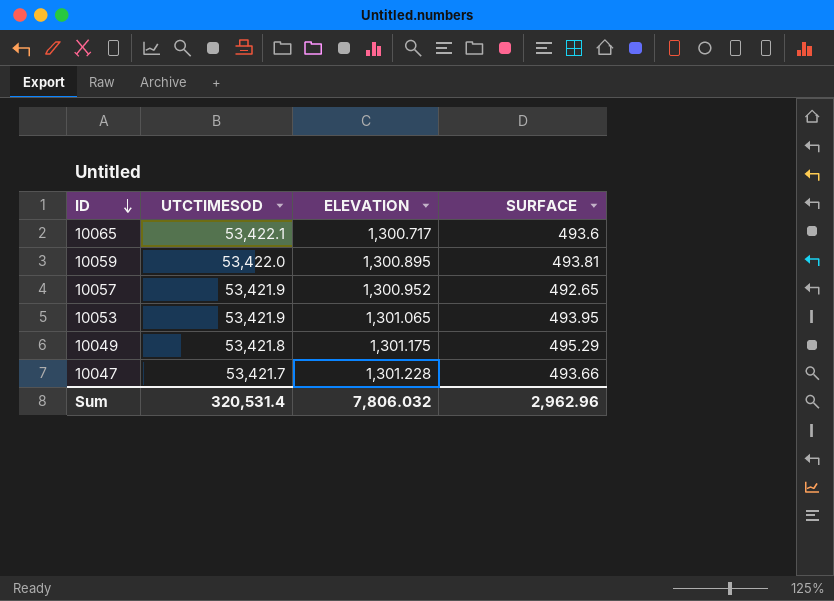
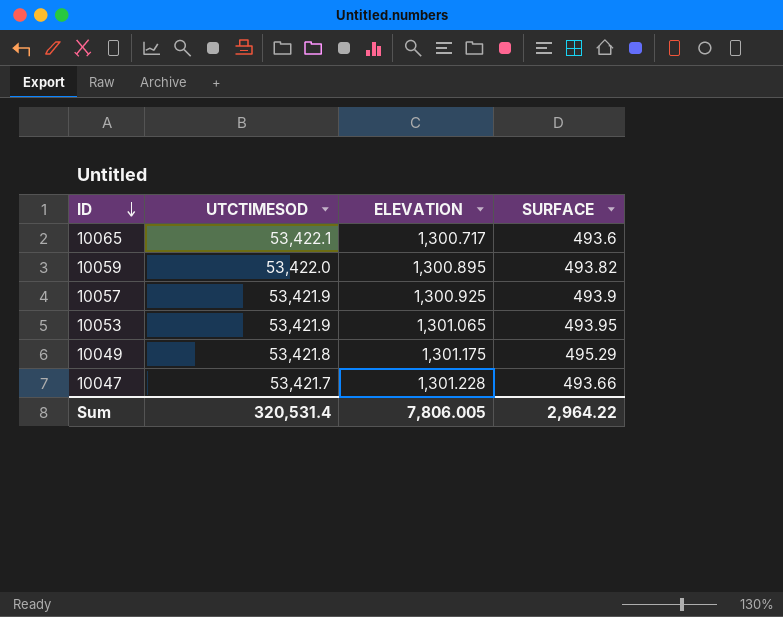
10059 | SURFACE: 493.81 -> 493.82
10057 | ELEVATION: 1,300.952 -> 1,300.925
10057 | SURFACE: 492.65 -> 493.9
Sum | ELEVATION: 7,806.032 -> 7,806.005
Sum | SURFACE: 2,962.96 -> 2,964.22

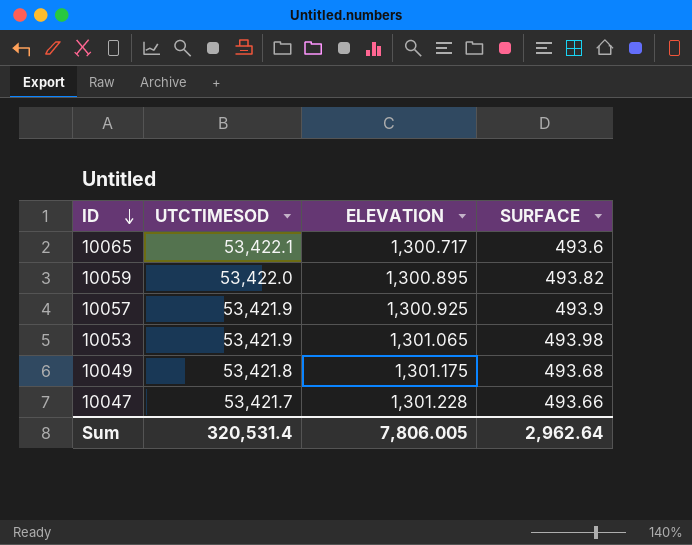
10053 | SURFACE: 493.95 -> 493.98
10049 | SURFACE: 495.29 -> 493.68
Sum | SURFACE: 2,964.22 -> 2,962.64

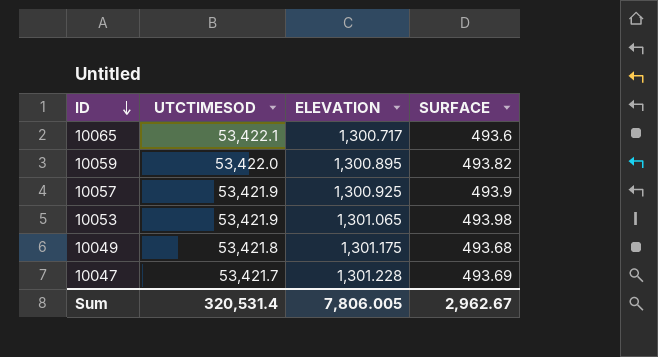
10047 | SURFACE: 493.66 -> 493.69
Sum | SURFACE: 2,962.64 -> 2,962.67

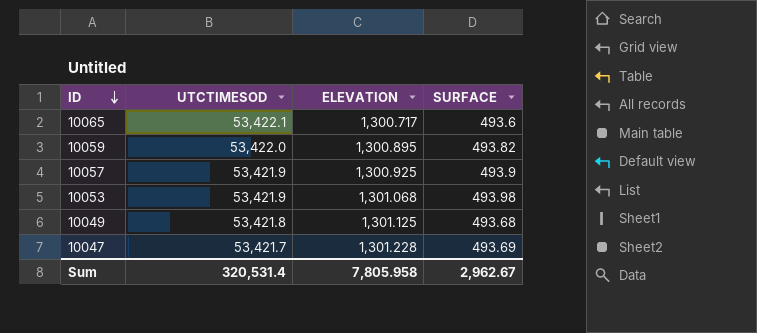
10053 | ELEVATION: 1,301.065 -> 1,301.068
10049 | ELEVATION: 1,301.175 -> 1,301.125
Sum | ELEVATION: 7,806.005 -> 7,805.958

